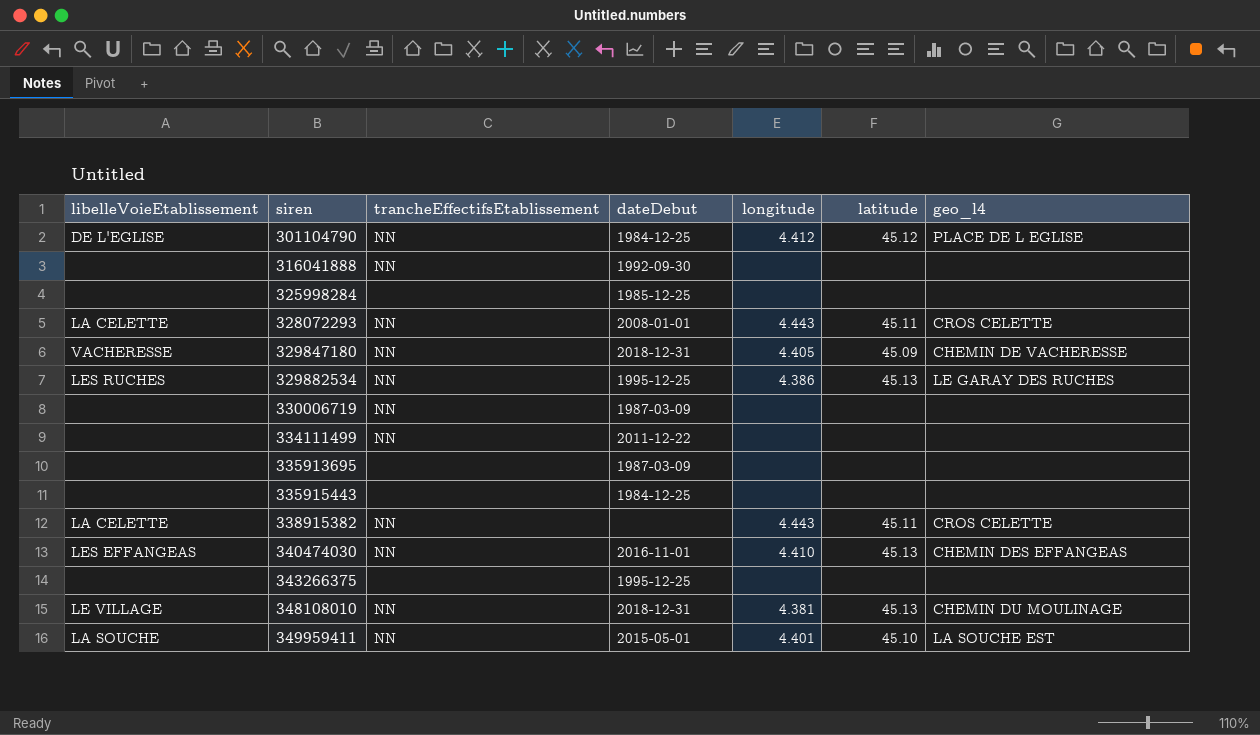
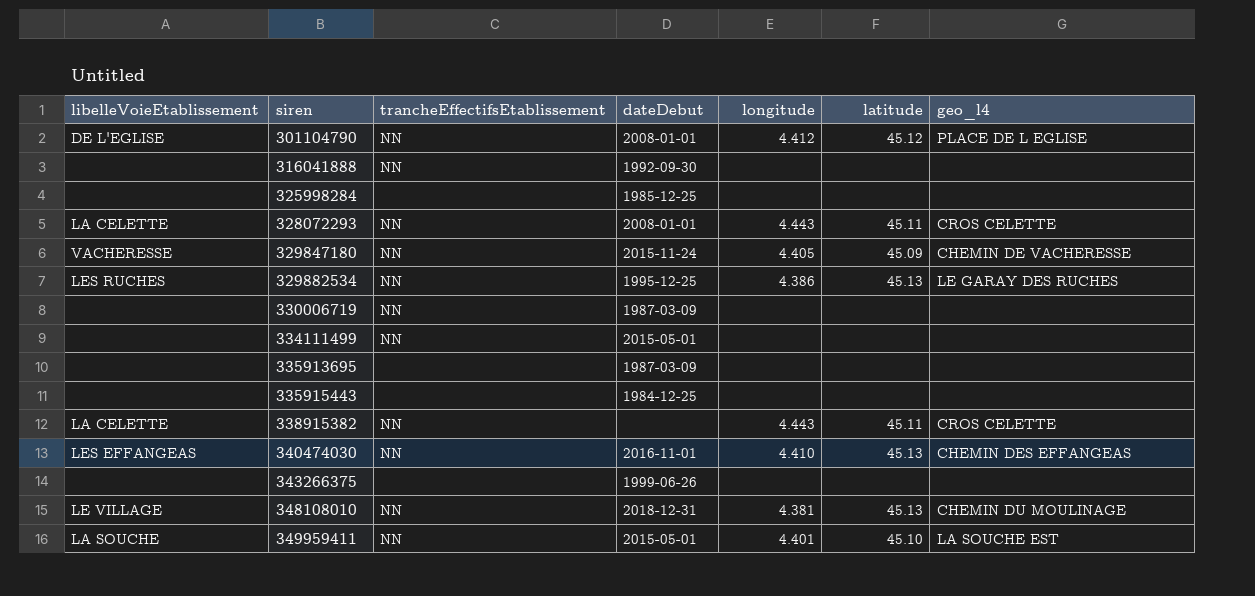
301104790 | dateDebut: 1984-12-25 -> 2008-01-01
329847180 | dateDebut: 2018-12-31 -> 2015-11-24
334111499 | dateDebut: 2011-12-22 -> 2015-05-01
343266375 | dateDebut: 1995-12-25 -> 1999-06-26

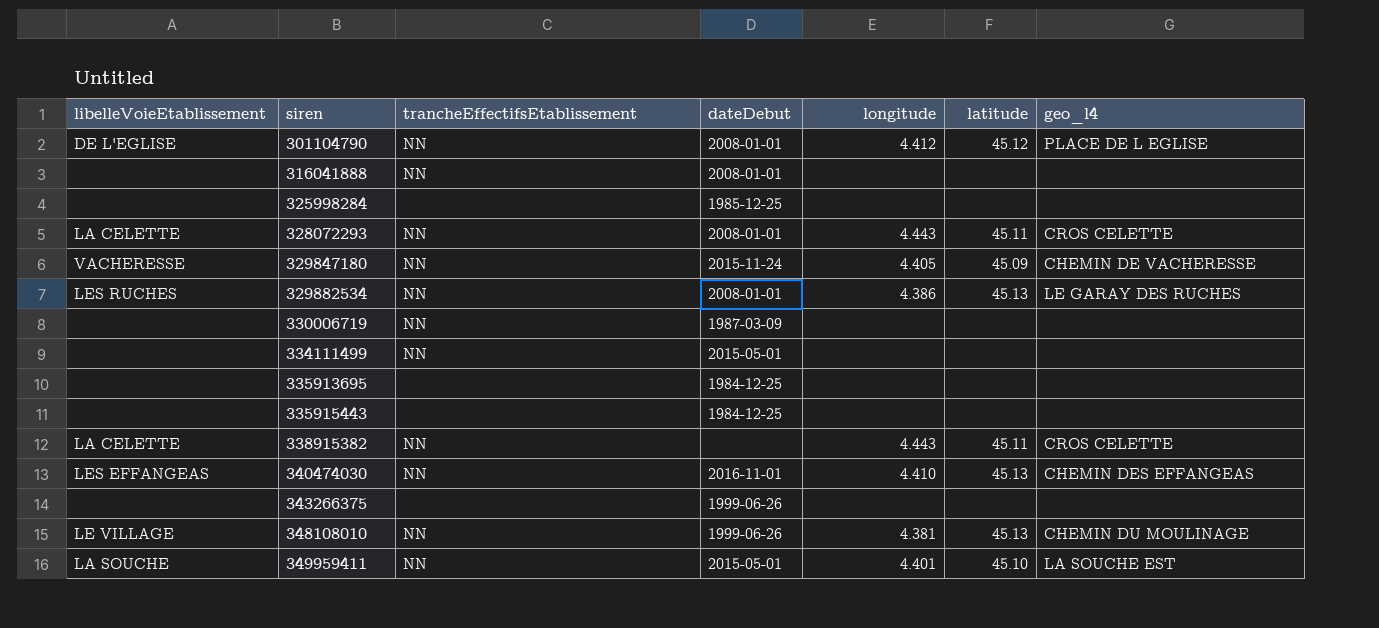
316041888 | dateDebut: 1992-09-30 -> 2008-01-01
329882534 | dateDebut: 1995-12-25 -> 2008-01-01
335913695 | dateDebut: 1987-03-09 -> 1984-12-25
348108010 | dateDebut: 2018-12-31 -> 1999-06-26

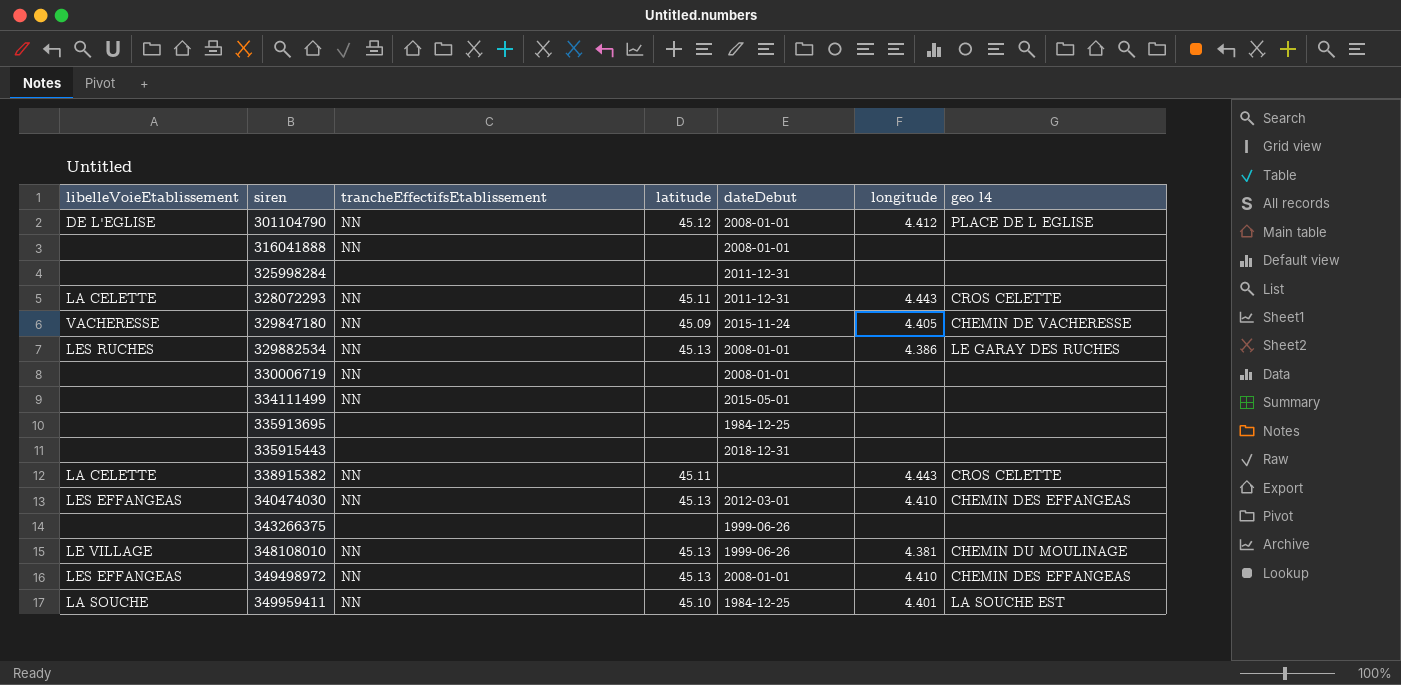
column latitude | position: 6 -> 4
column name: geo_l4 -> geo l4
325998284 | dateDebut: 1985-12-25 -> 2011-12-31
328072293 | dateDebut: 2008-01-01 -> 2011-12-31
330006719 | dateDebut: 1987-03-09 -> 2008-01-01
335915443 | dateDebut: 1984-12-25 -> 2018-12-31
340474030 | dateDebut: 2016-11-01 -> 2012-03-01
row 349498972: none -> LES EFFANGEAS | NN | 45.13 | 2008-01-01 | 4.410 | CHEMIN DES EFFANGEAS
349959411 | dateDebut: 2015-05-01 -> 1984-12-25

